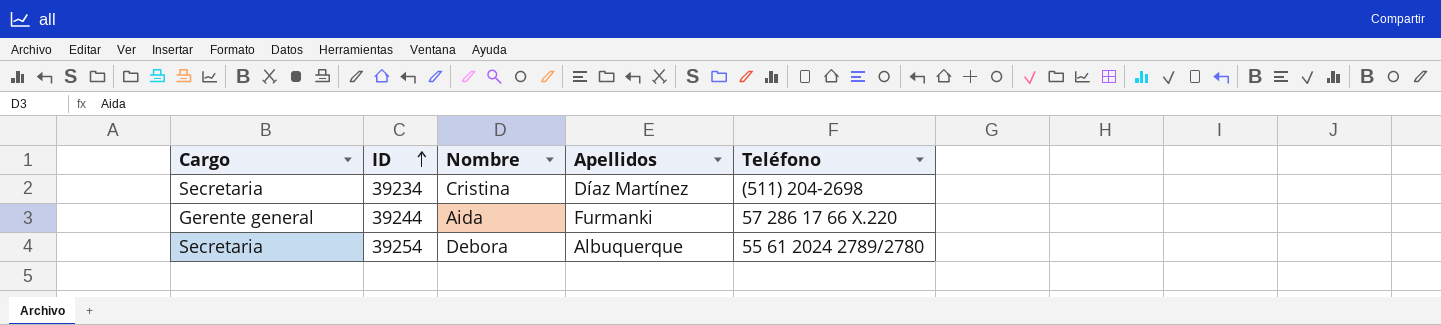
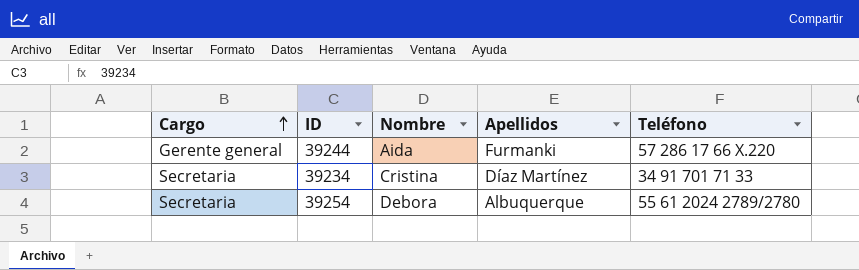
row order: ID ascending -> Cargo ascending
39234 | Teléfono: (511) 204-2698 -> 34 91 701 71 33

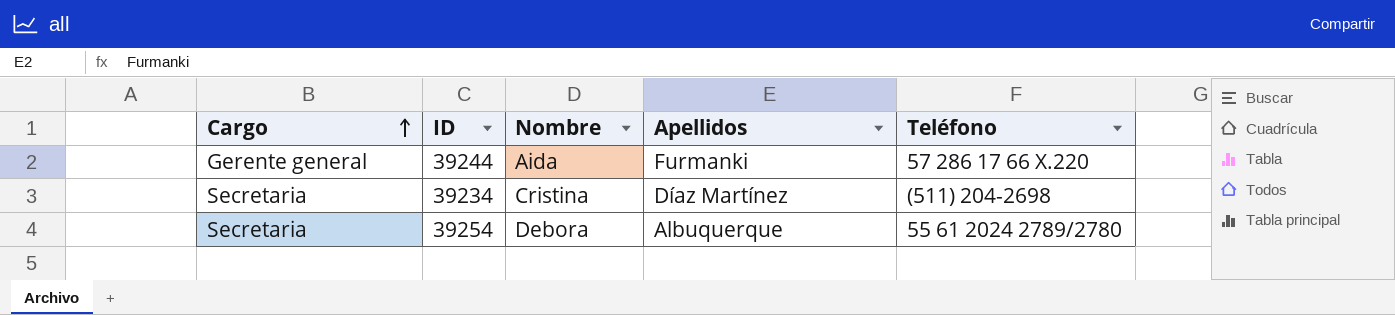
39234 | Teléfono: 34 91 701 71 33 -> (511) 204-2698

